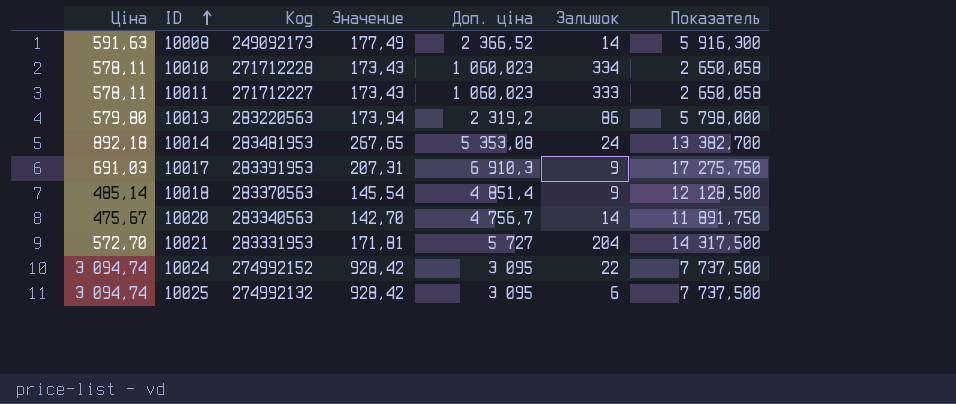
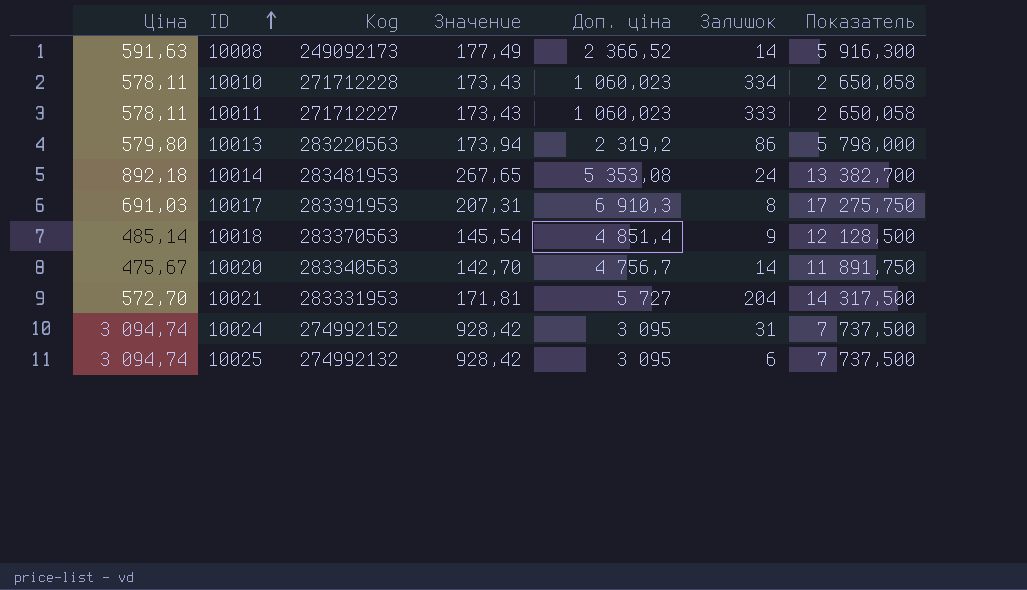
10017 | Залишок: 9 -> 8
10024 | Залишок: 22 -> 31

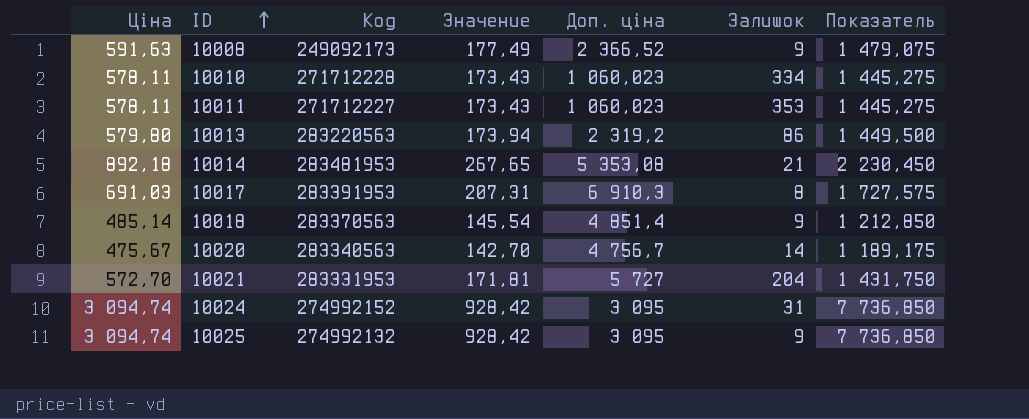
column Показатель | formula: [Доп. ціна] * 2,5 -> [Ціна] * 2,5
10008 | Залишок: 14 -> 9
10011 | Залишок: 333 -> 353
10014 | Залишок: 24 -> 21
10025 | Залишок: 6 -> 9

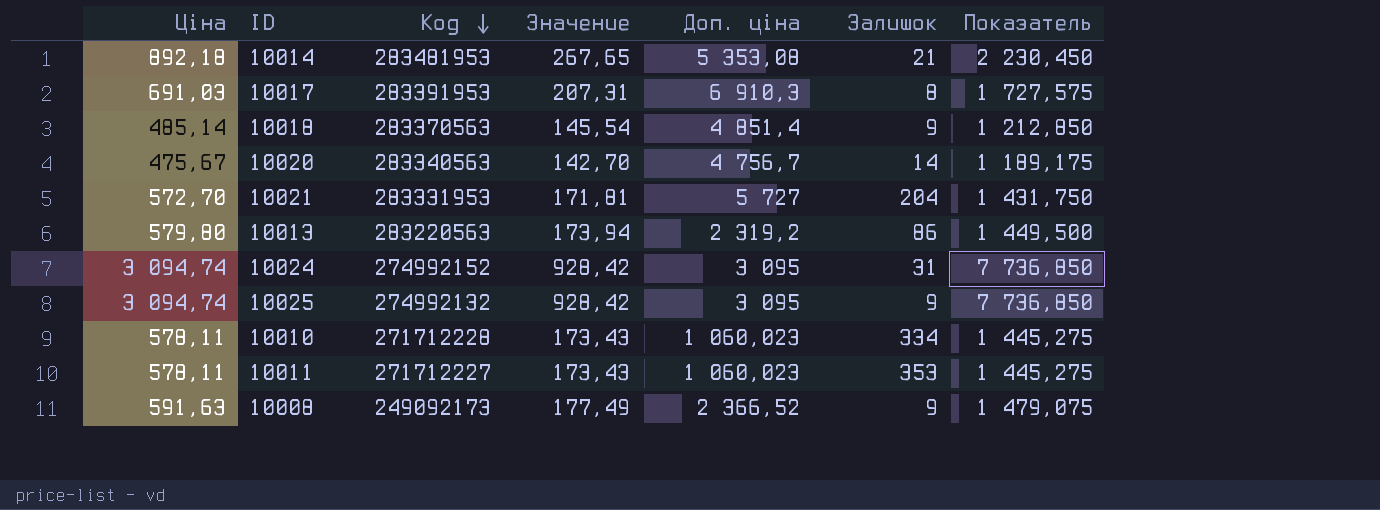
row order: ID ascending -> Код descending

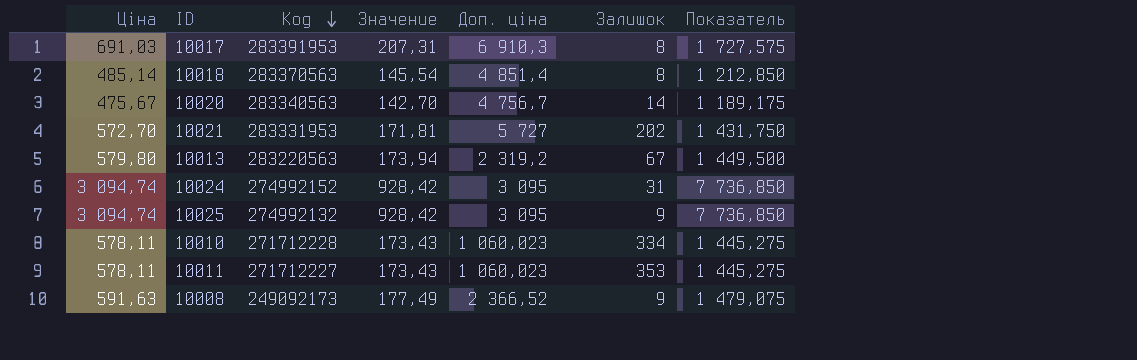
row 10014: 892,18 | 283481953 | 267,65 | 5 353,08 | 21 | 2 230,450 -> none
10018 | Залишок: 9 -> 8
10021 | Залишок: 204 -> 202
10013 | Залишок: 86 -> 67

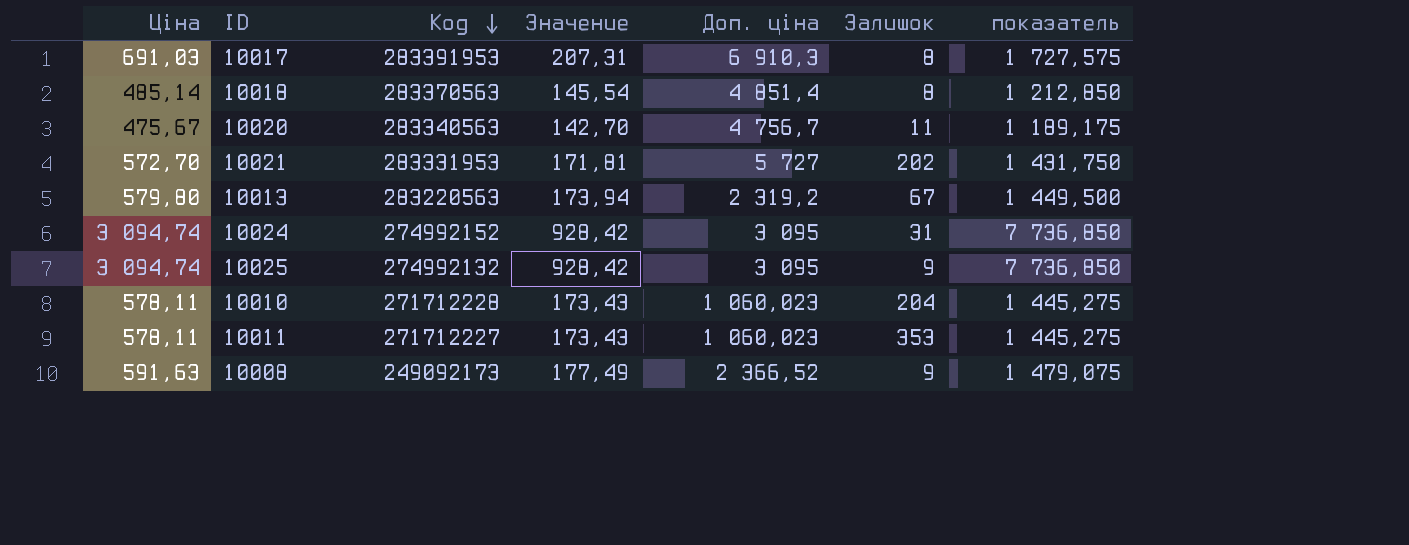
column name: Показатель -> показатель
10020 | Залишок: 14 -> 11
10010 | Залишок: 334 -> 204

